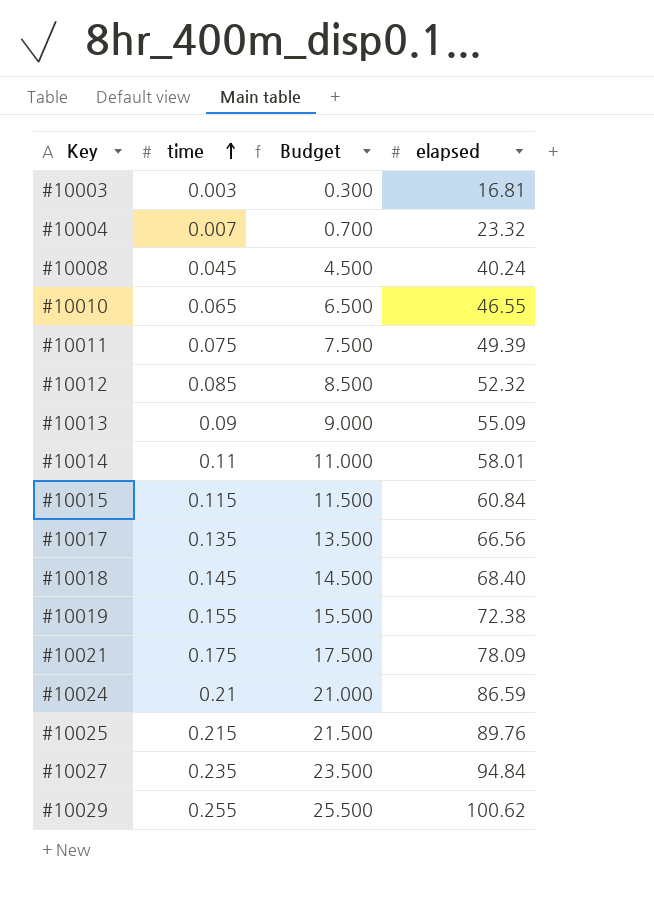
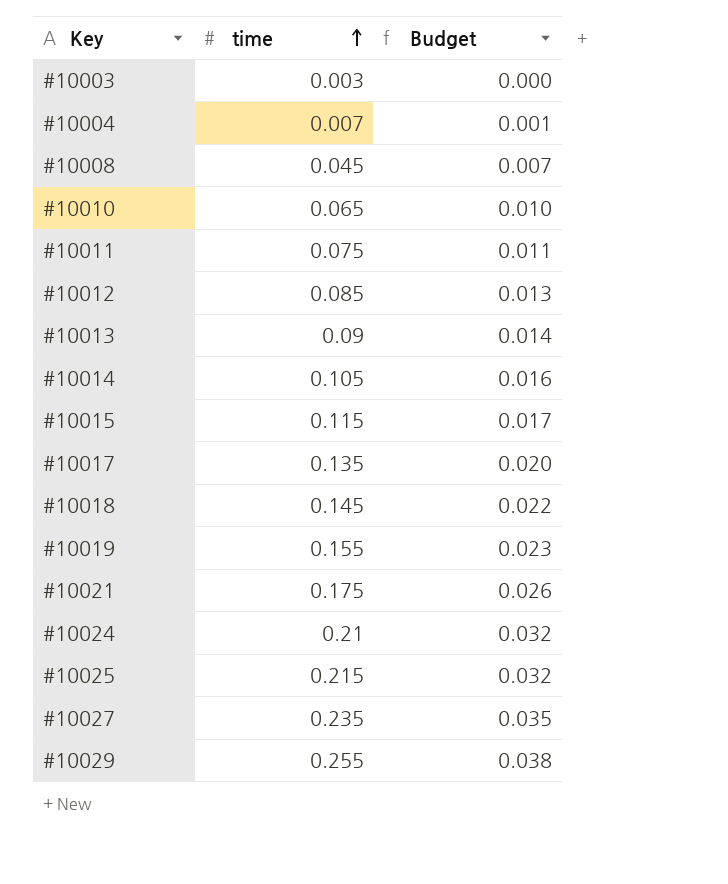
column elapsed | position: 4 -> none
column Budget | formula: [time] * 100 -> [time] * 0.15
#10014 | time: 0.11 -> 0.105

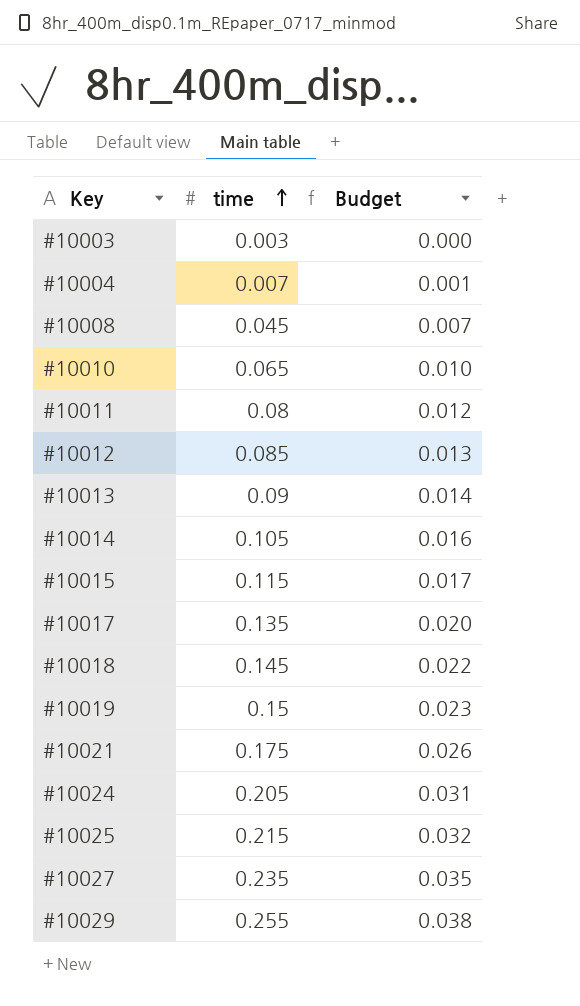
#10011 | time: 0.075 -> 0.08
#10011 | Budget: 0.011 -> 0.012
#10019 | time: 0.155 -> 0.15
#10024 | time: 0.21 -> 0.205
#10024 | Budget: 0.032 -> 0.031

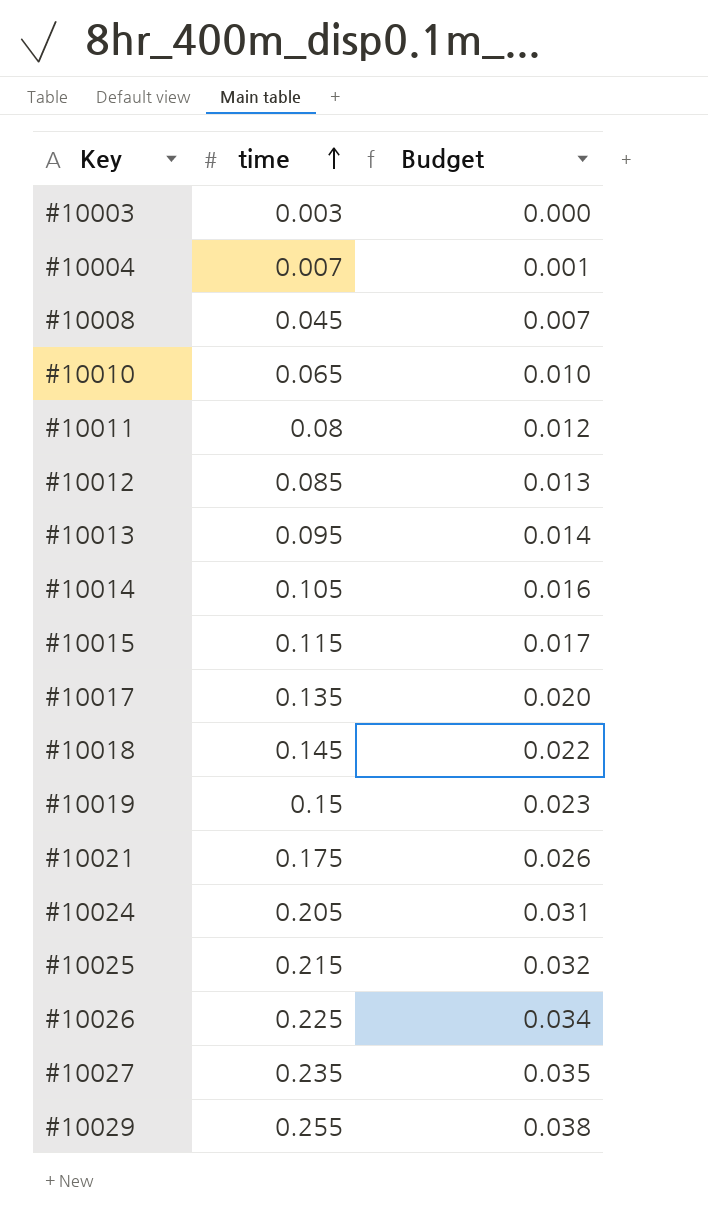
#10013 | time: 0.09 -> 0.095
row #10026: none -> 0.225 | 0.034

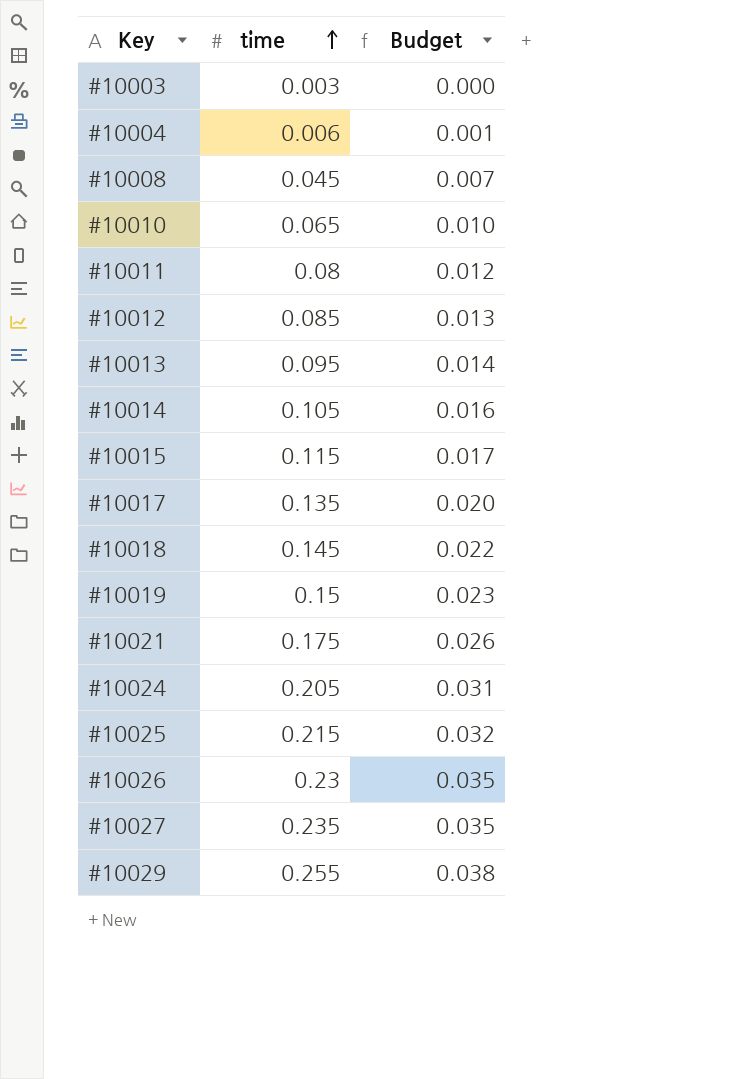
#10004 | time: 0.007 -> 0.006
#10026 | time: 0.225 -> 0.23
#10026 | Budget: 0.034 -> 0.035

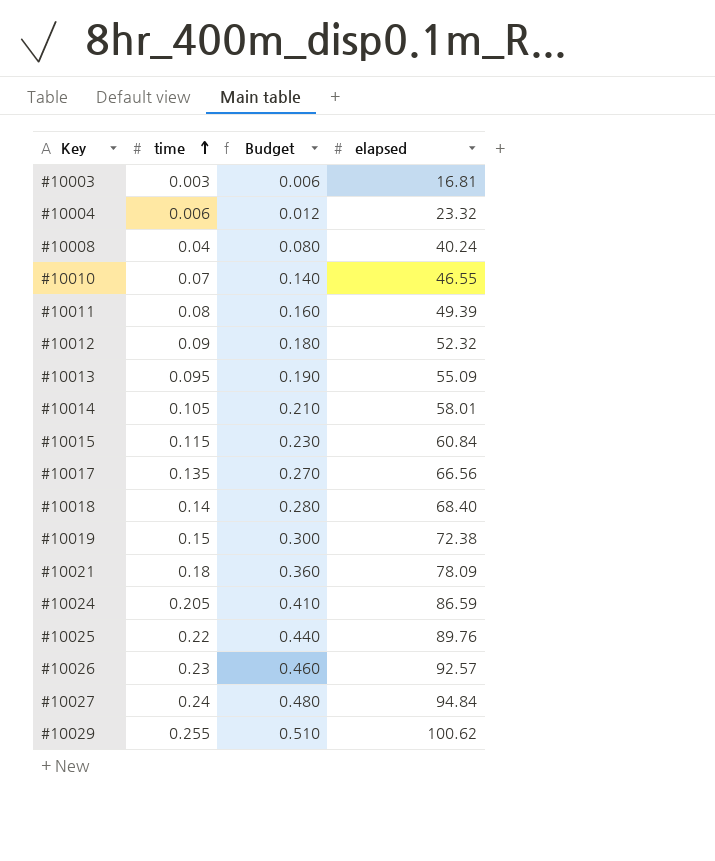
column Budget | formula: [time] * 0.15 -> [time] * 2
column elapsed | position: none -> 4
#10008 | time: 0.045 -> 0.04
#10010 | time: 0.065 -> 0.07
#10012 | time: 0.085 -> 0.09
#10018 | time: 0.145 -> 0.14
#10021 | time: 0.175 -> 0.18
#10025 | time: 0.215 -> 0.22
#10027 | time: 0.235 -> 0.24

